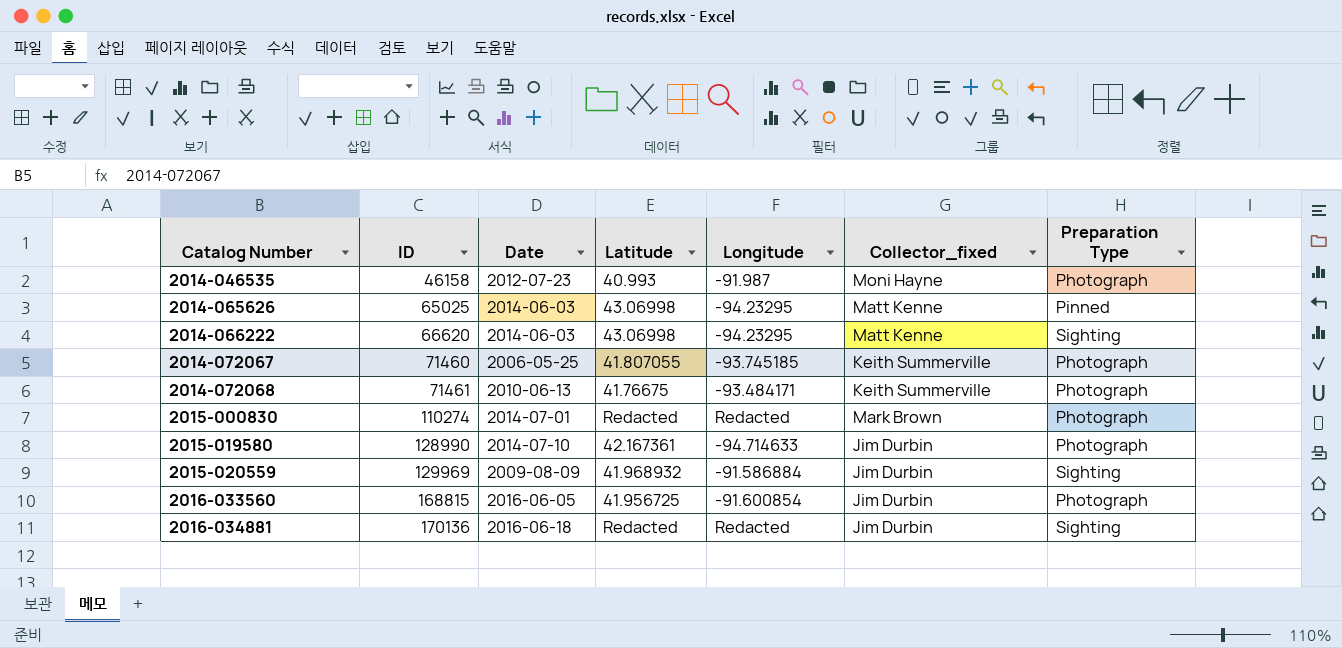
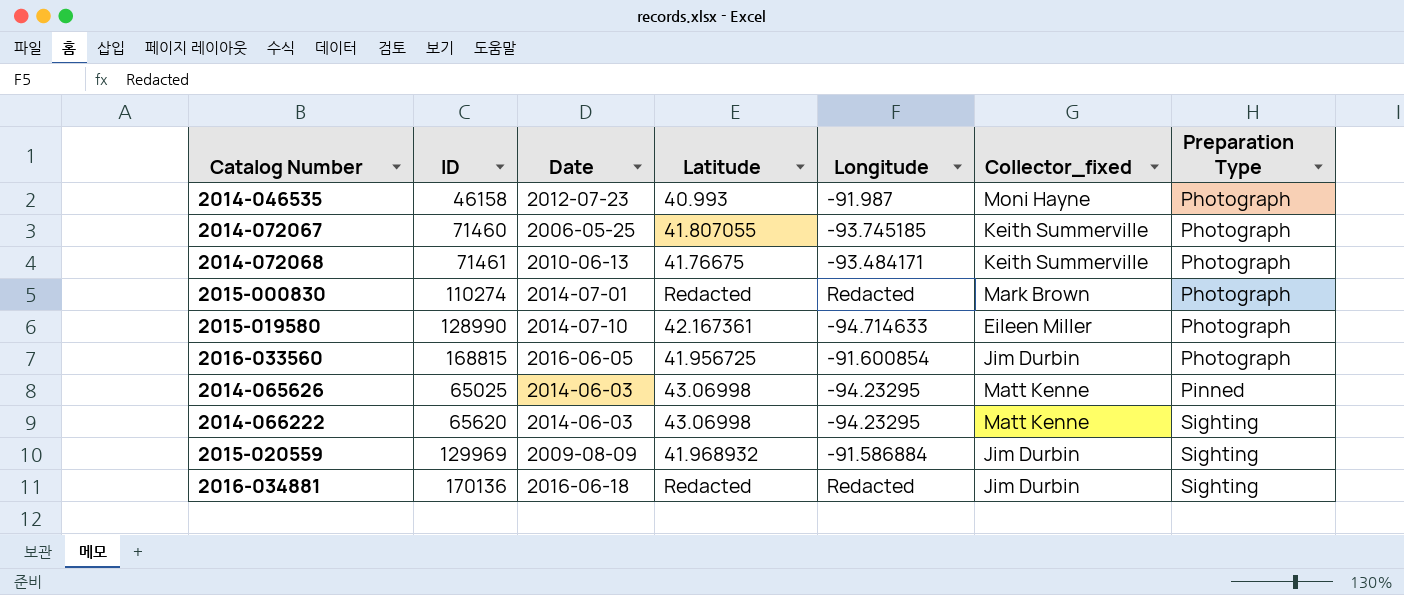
row order: Catalog Number ascending -> Preparation Type ascending
2015-019580 | Collector_fixed: Jim Durbin -> Eileen Miller
2014-066222 | ID: 66620 -> 65620

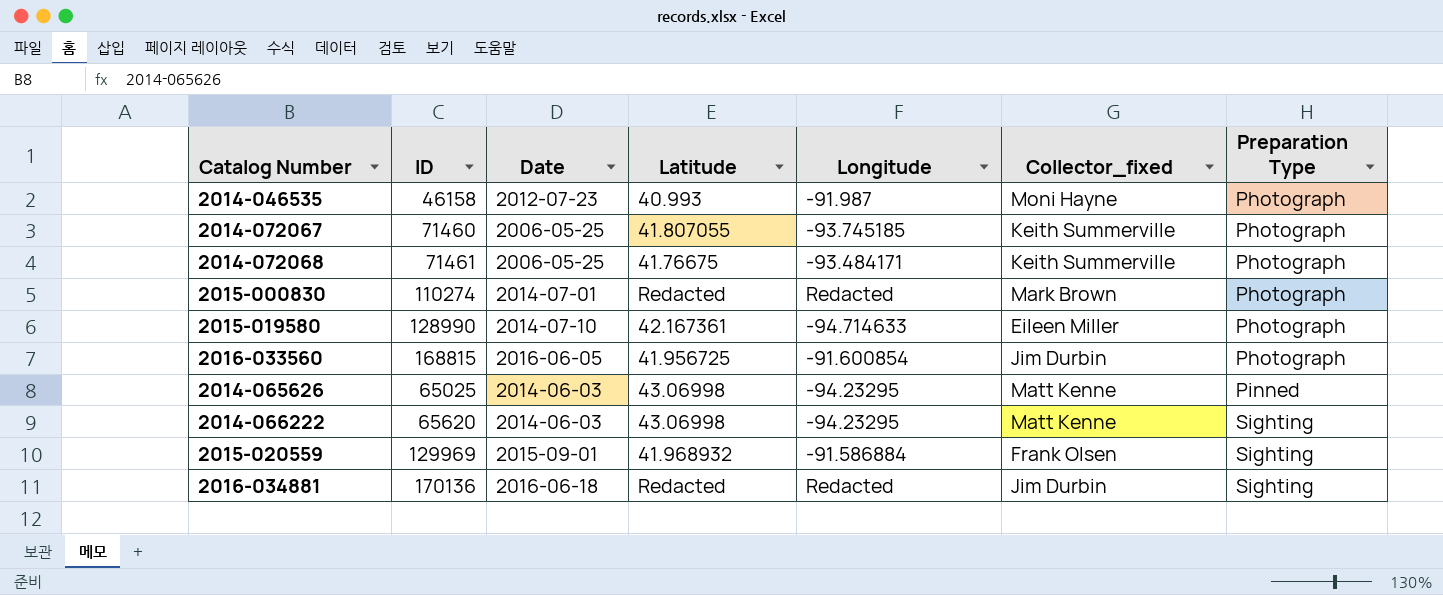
2014-072068 | Date: 2010-06-13 -> 2006-05-25
2015-020559 | Date: 2009-08-09 -> 2015-09-01
2015-020559 | Collector_fixed: Jim Durbin -> Frank Olsen

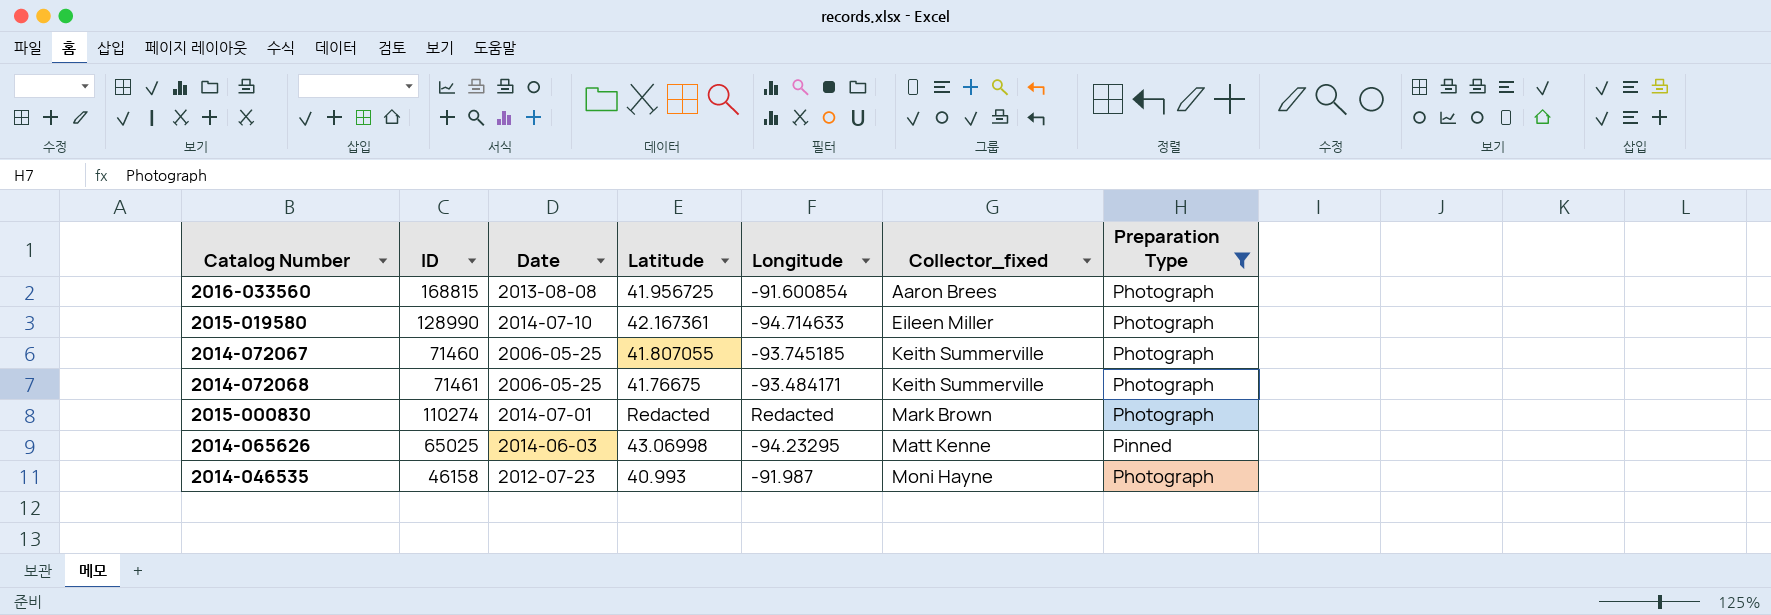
filter: none -> Preparation Type != Sighting
row order: Preparation Type ascending -> Collector_fixed ascending
2016-033560 | Date: 2016-06-05 -> 2013-08-08
2016-033560 | Collector_fixed: Jim Durbin -> Aaron Brees

